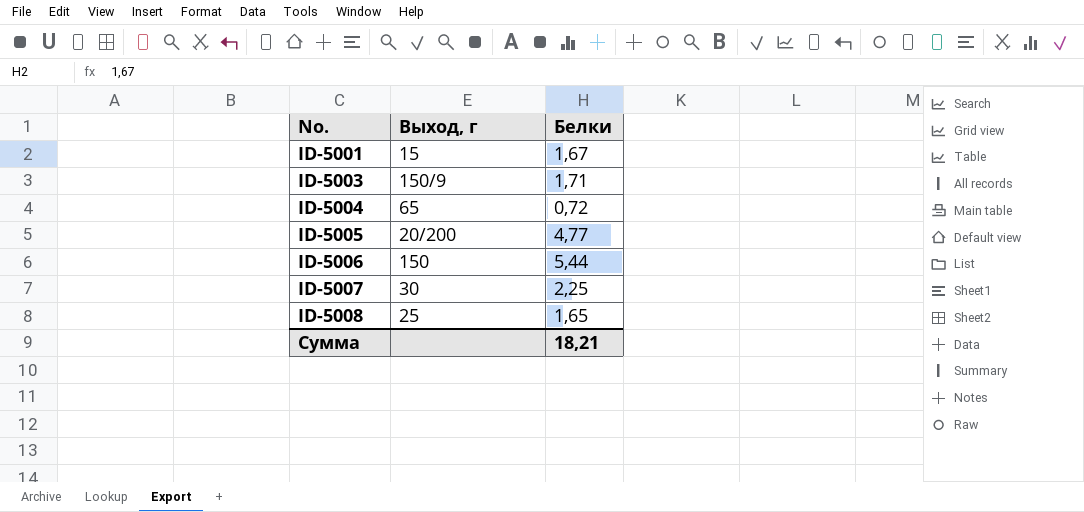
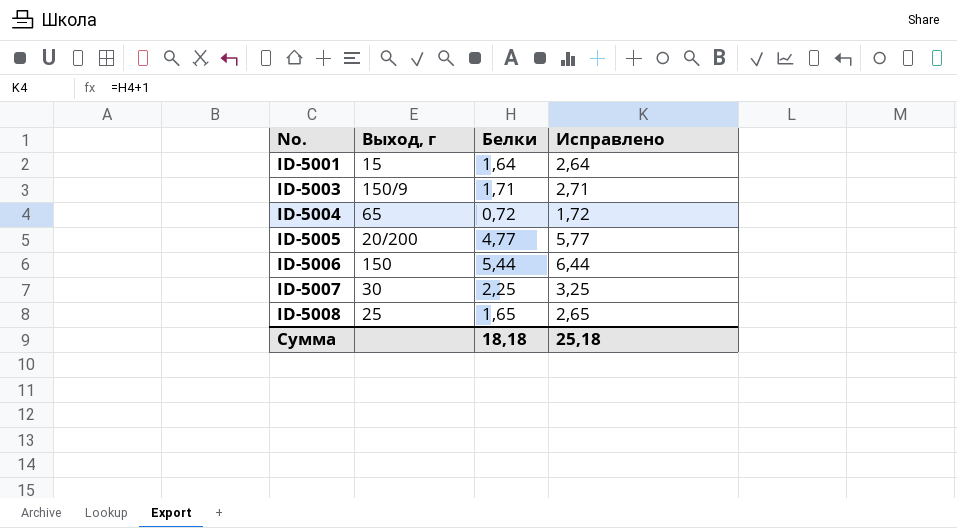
column Исправлено | formula: none -> [Белки] + 1
ID-5001 | Белки: 1,67 -> 1,64
Сумма | Белки: 18,21 -> 18,18

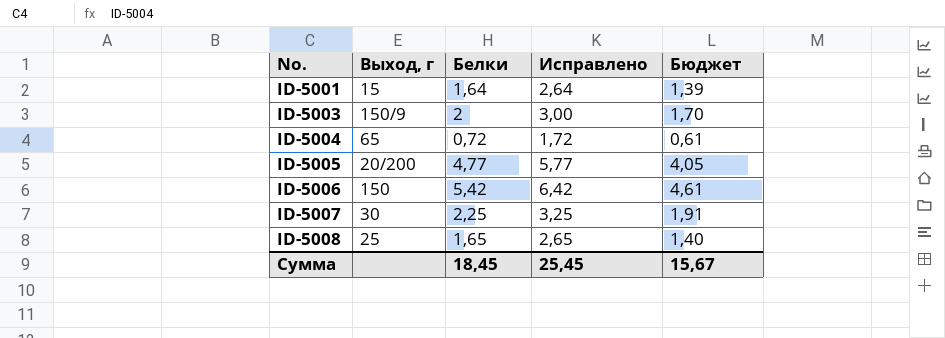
column Бюджет | formula: none -> [Белки] * 0,85
ID-5003 | Белки: 1,71 -> 2
ID-5003 | Исправлено: 2,71 -> 3,00
ID-5006 | Белки: 5,44 -> 5,42
ID-5006 | Исправлено: 6,44 -> 6,42
Сумма | Белки: 18,18 -> 18,45
Сумма | Исправлено: 25,18 -> 25,45

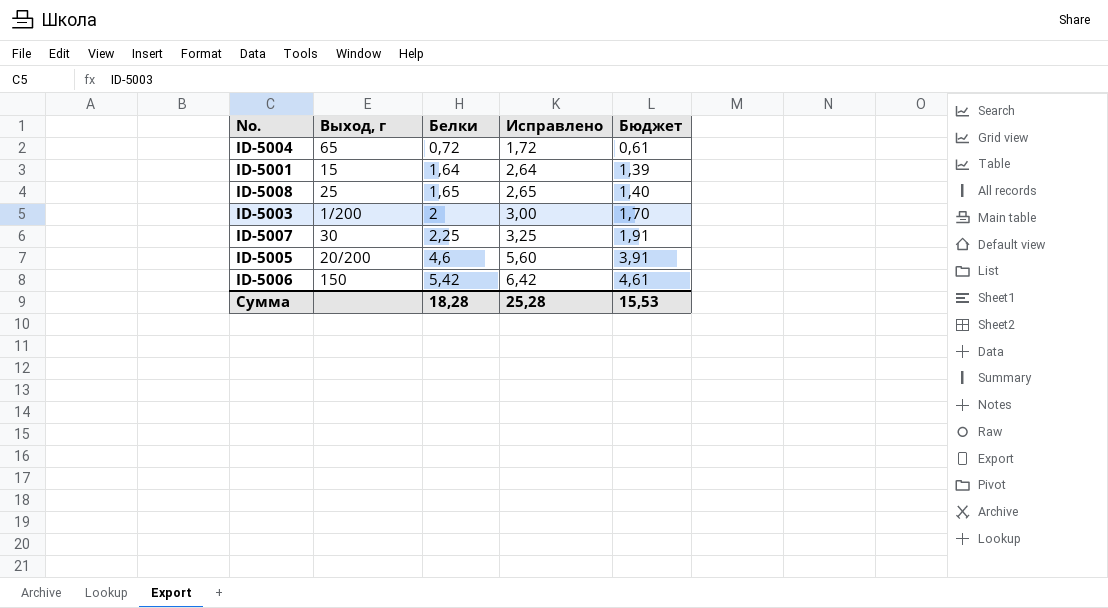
row order: No. ascending -> Белки ascending
ID-5003 | Выход, г: 150/9 -> 1/200
ID-5005 | Белки: 4,77 -> 4,6
ID-5005 | Исправлено: 5,77 -> 5,60
ID-5005 | Бюджет: 4,05 -> 3,91
Сумма | Белки: 18,45 -> 18,28
Сумма | Исправлено: 25,45 -> 25,28
Сумма | Бюджет: 15,67 -> 15,53

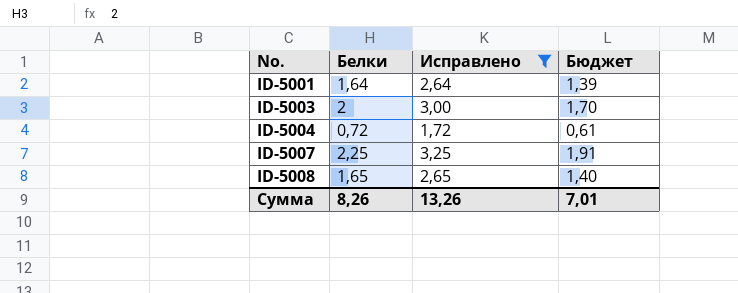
filter: none -> Исправлено <= 3,25
row order: Белки ascending -> No. ascending
column Выход, г | position: 2 -> none
Сумма | Белки: 18,28 -> 8,26
Сумма | Исправлено: 25,28 -> 13,26
Сумма | Бюджет: 15,53 -> 7,01

